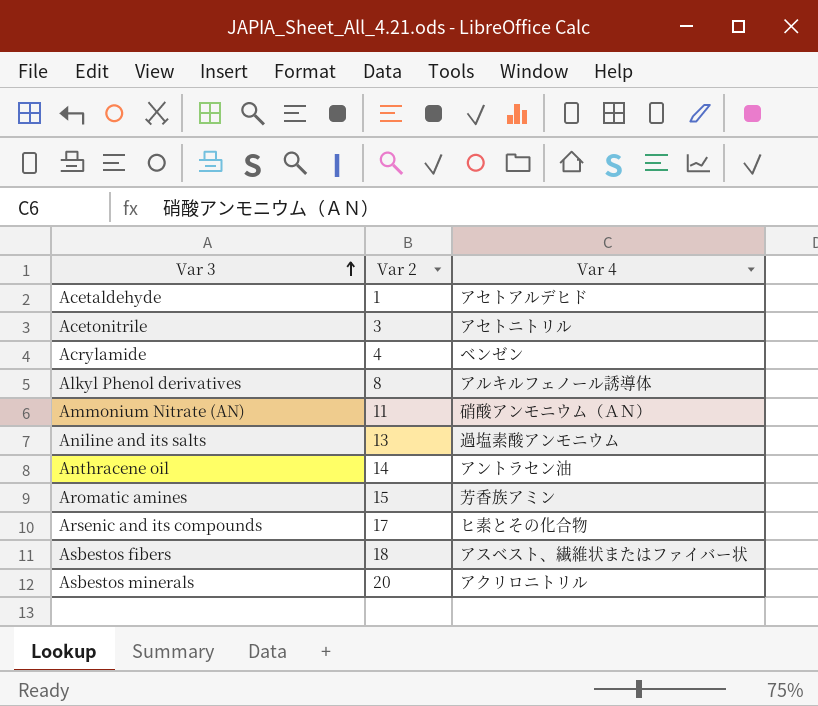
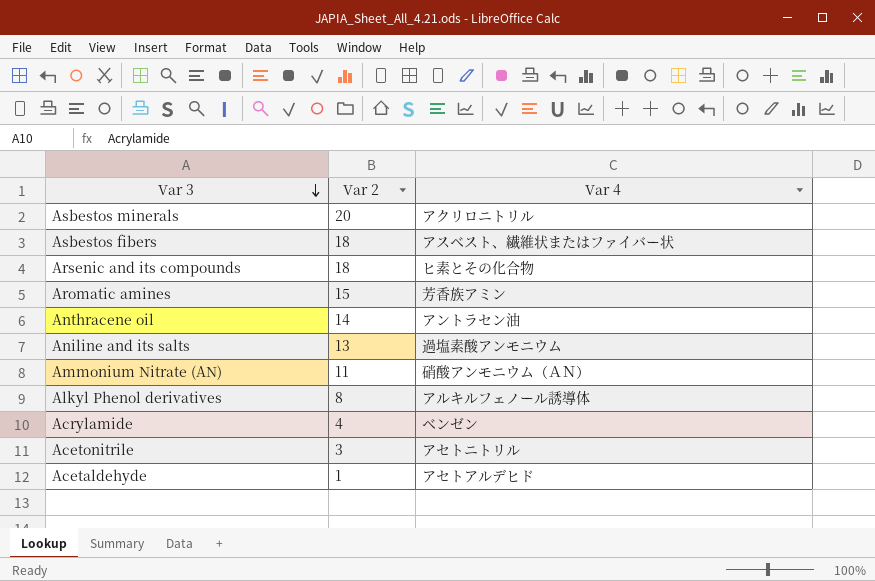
row order: Var 3 ascending -> Var 3 descending
Arsenic and its compounds | Var 2: 17 -> 18

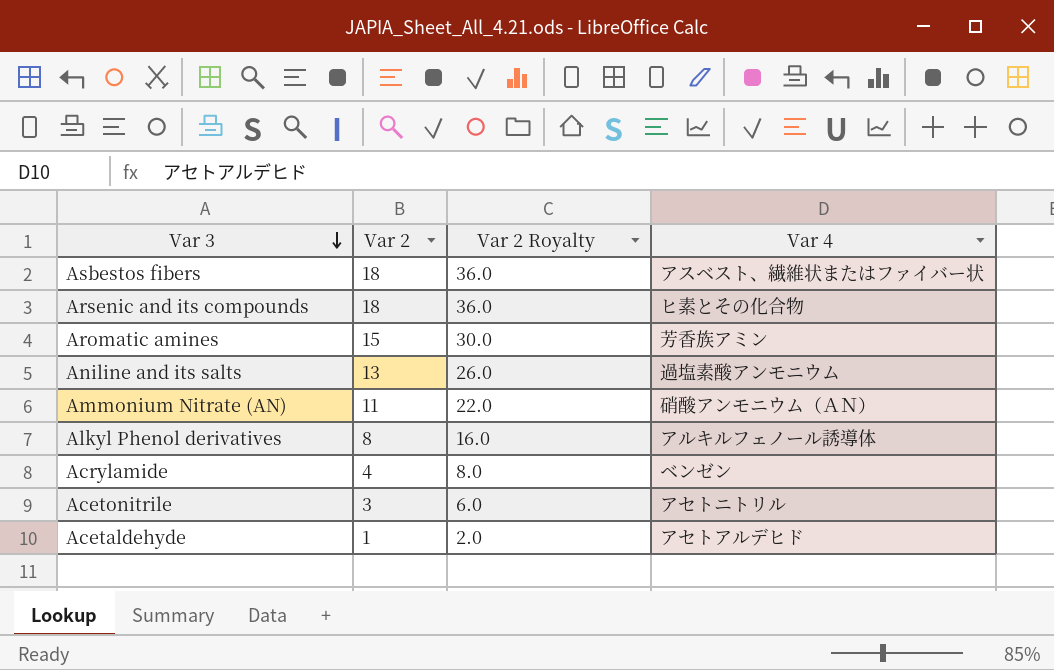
column Var 2 Royalty | formula: none -> [Var 2] * 2
row Asbestos minerals: 20 | アクリロニトリル -> none
row Anthracene oil: 14 | アントラセン油 -> none

